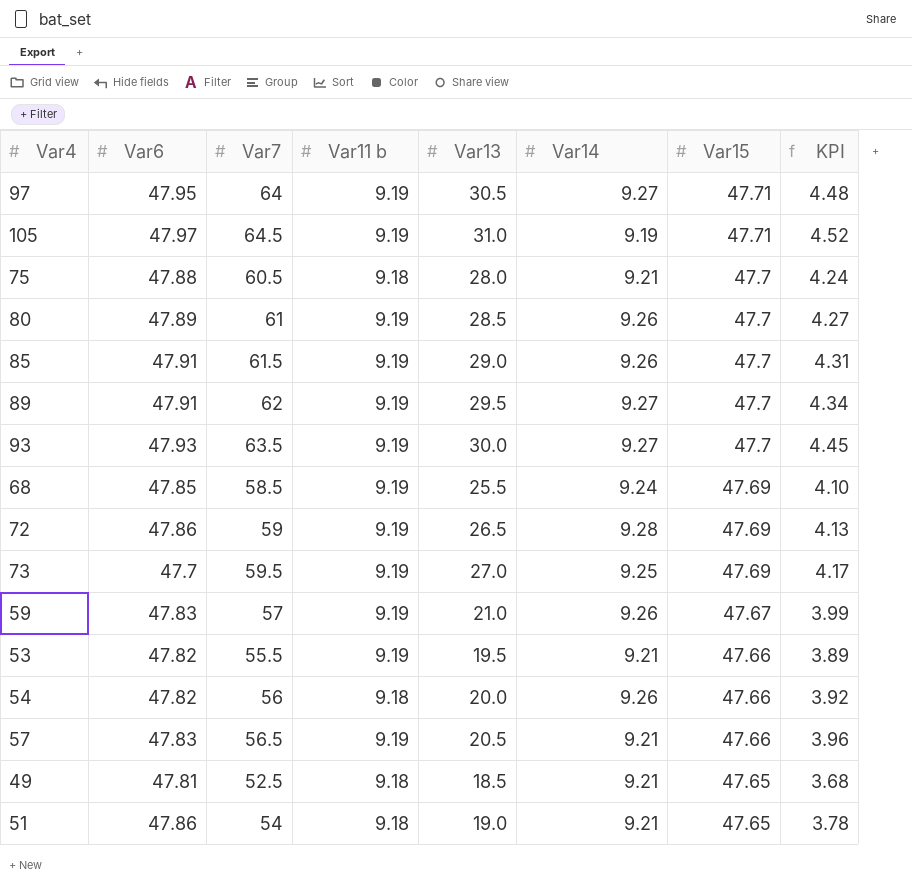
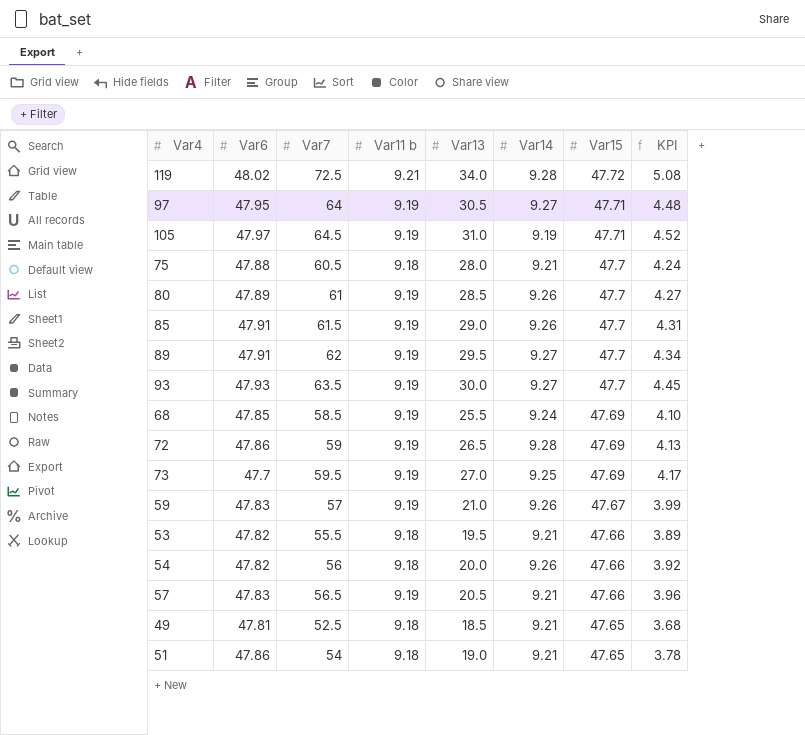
row 119: none -> 48.02 | 72.5 | 9.21 | 34.0 | 9.28 | 47.72 | 5.08
53 | Var11 b: 9.19 -> 9.18

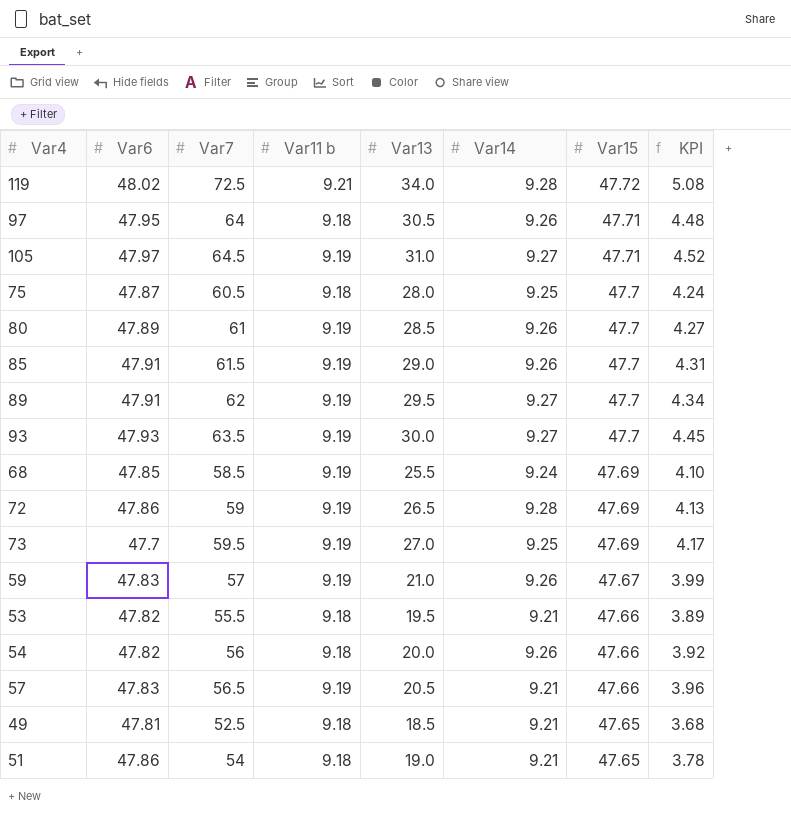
97 | Var11 b: 9.19 -> 9.18
97 | Var14: 9.27 -> 9.26
105 | Var14: 9.19 -> 9.27
75 | Var6: 47.88 -> 47.87
75 | Var14: 9.21 -> 9.25

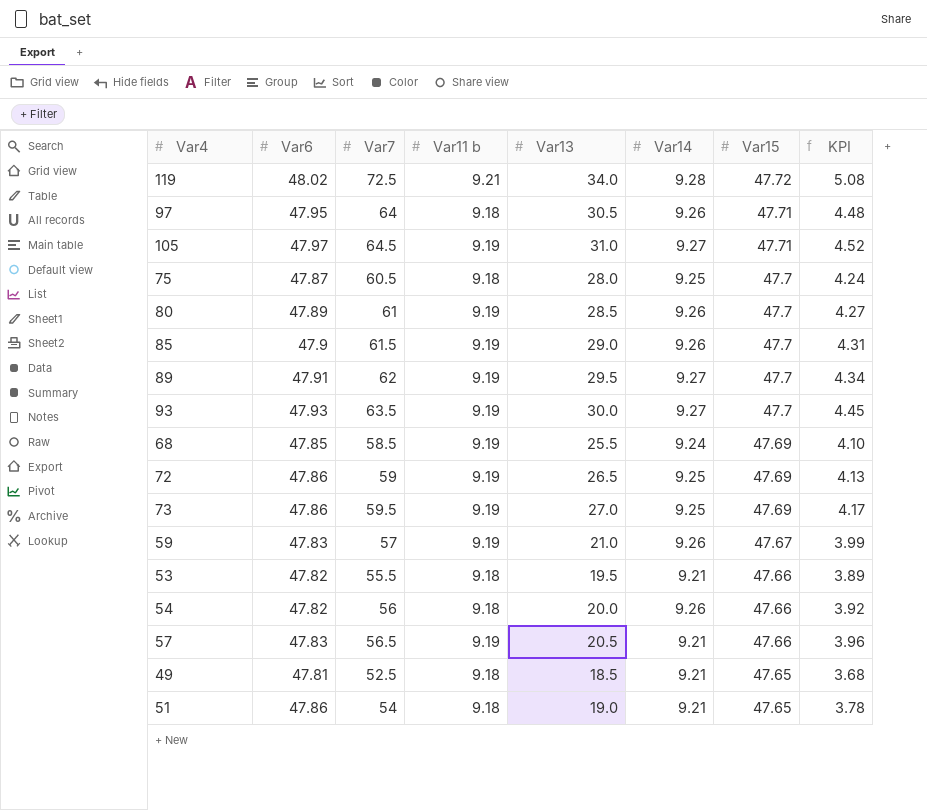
85 | Var6: 47.91 -> 47.9
72 | Var14: 9.28 -> 9.25
73 | Var6: 47.7 -> 47.86

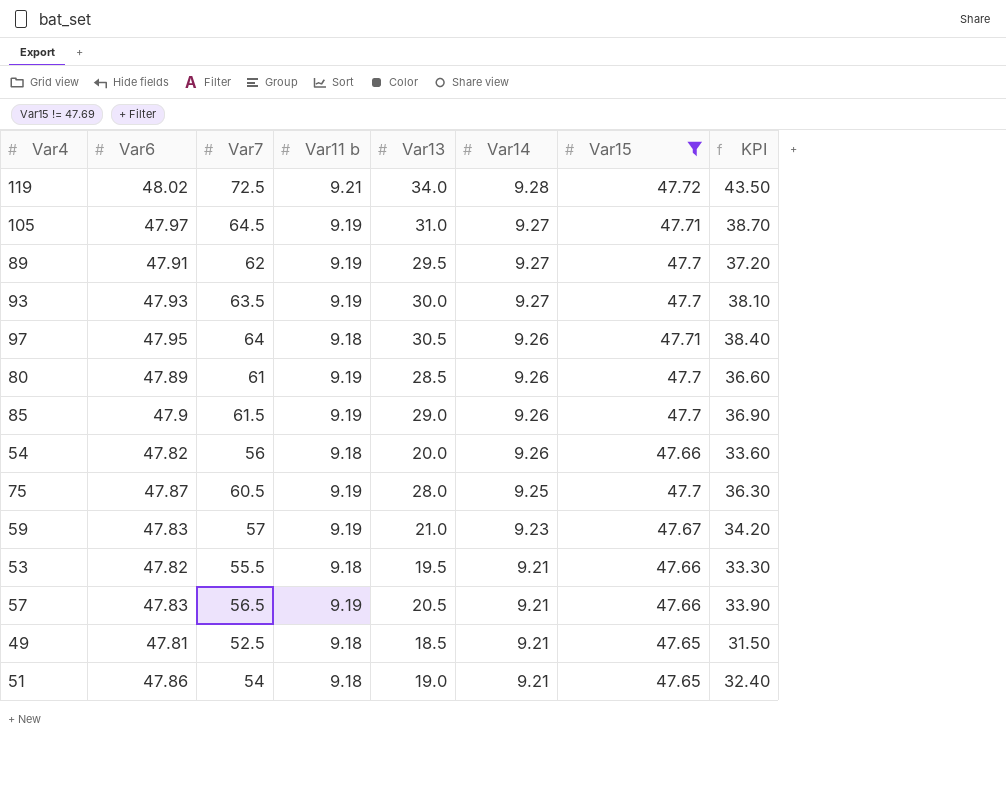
filter: none -> Var15 != 47.69
row order: Var15 descending -> Var14 descending
column KPI | formula: [Var7] * 0.07 -> [Var7] * 0.6
75 | Var11 b: 9.18 -> 9.19
59 | Var14: 9.26 -> 9.23

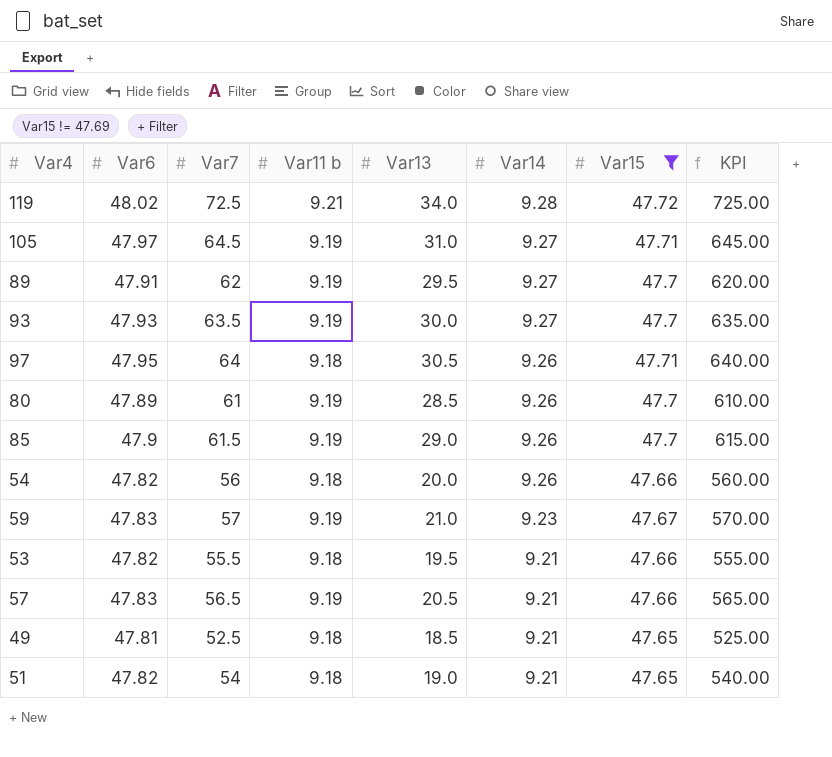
column KPI | formula: [Var7] * 0.6 -> [Var7] * 10
row 75: 47.87 | 60.5 | 9.19 | 28.0 | 9.25 | 47.7 | 36.30 -> none
51 | Var6: 47.86 -> 47.82

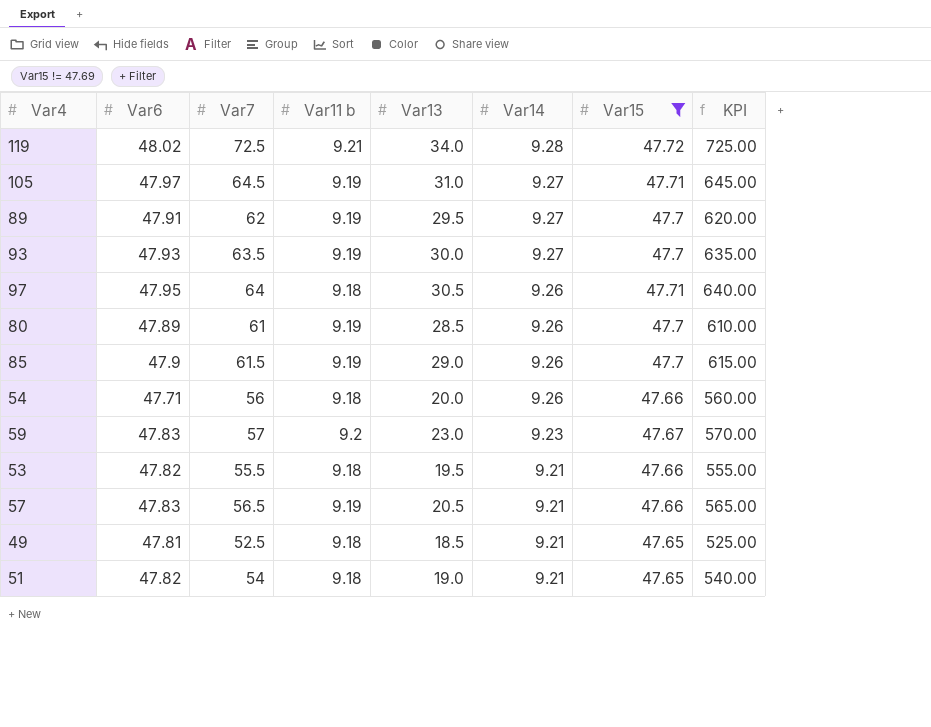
54 | Var6: 47.82 -> 47.71
59 | Var11 b: 9.19 -> 9.2
59 | Var13: 21.0 -> 23.0

